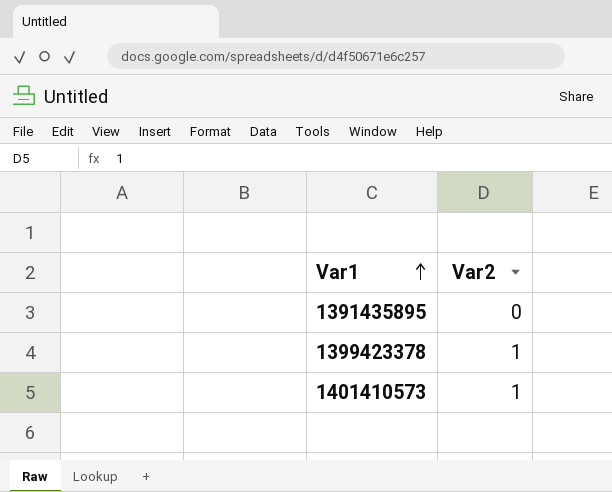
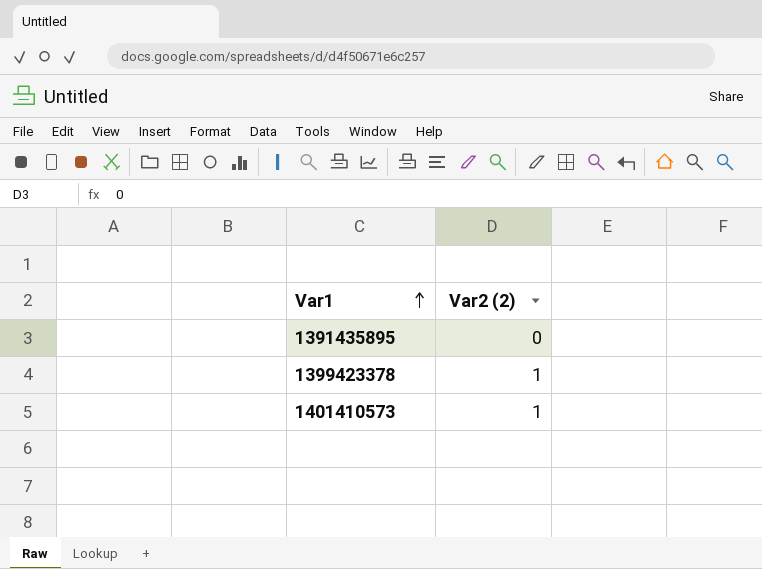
column name: Var2 -> Var2 (2)

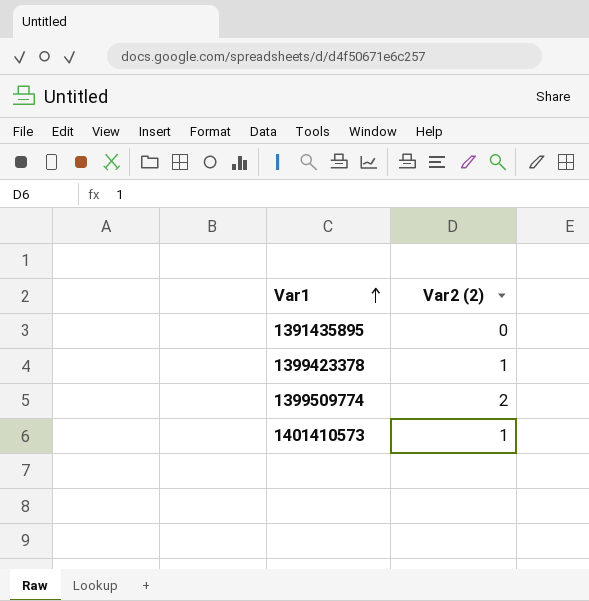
row 1399509774: none -> 2

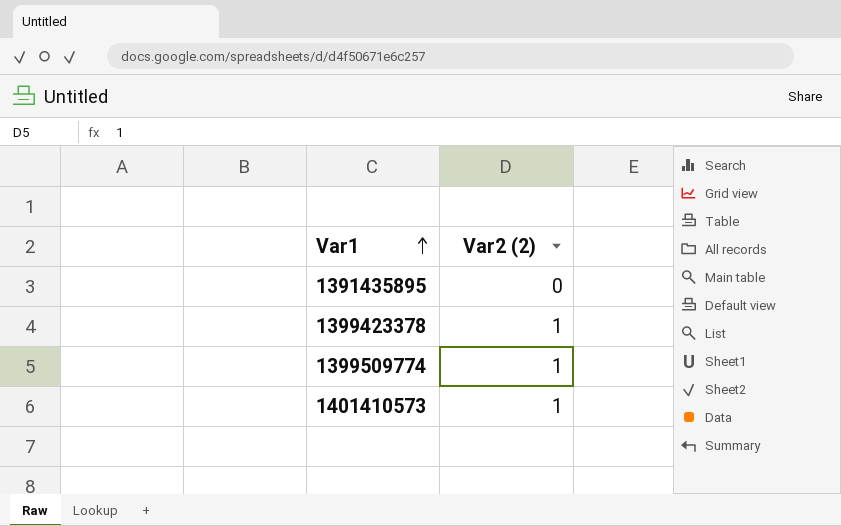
1399509774 | Var2 (2): 2 -> 1

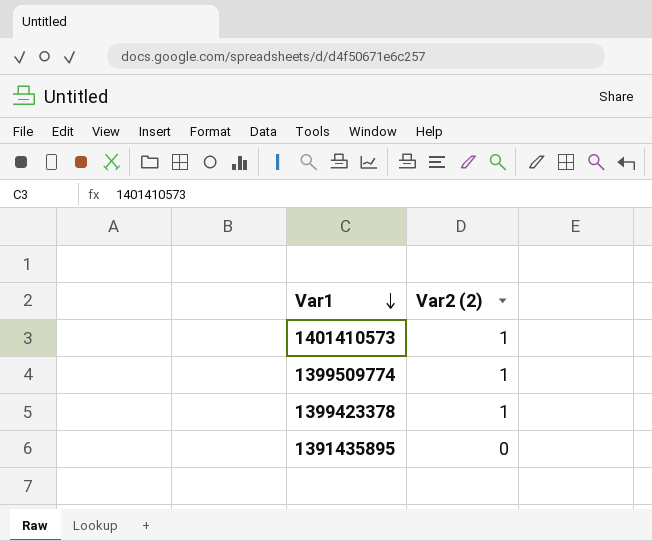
row order: Var1 ascending -> Var1 descending

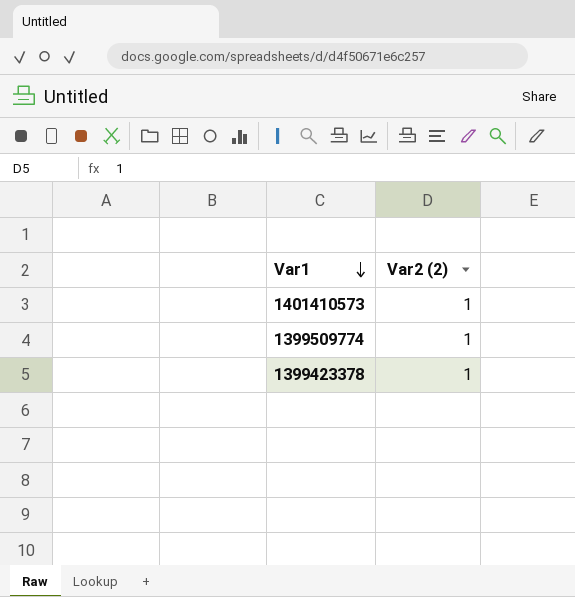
row 1391435895: 0 -> none

